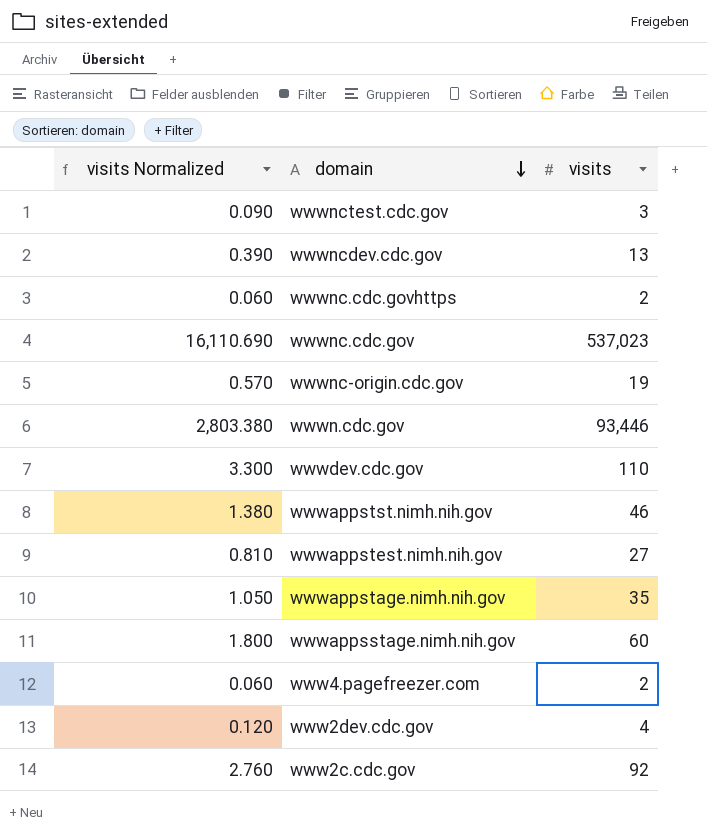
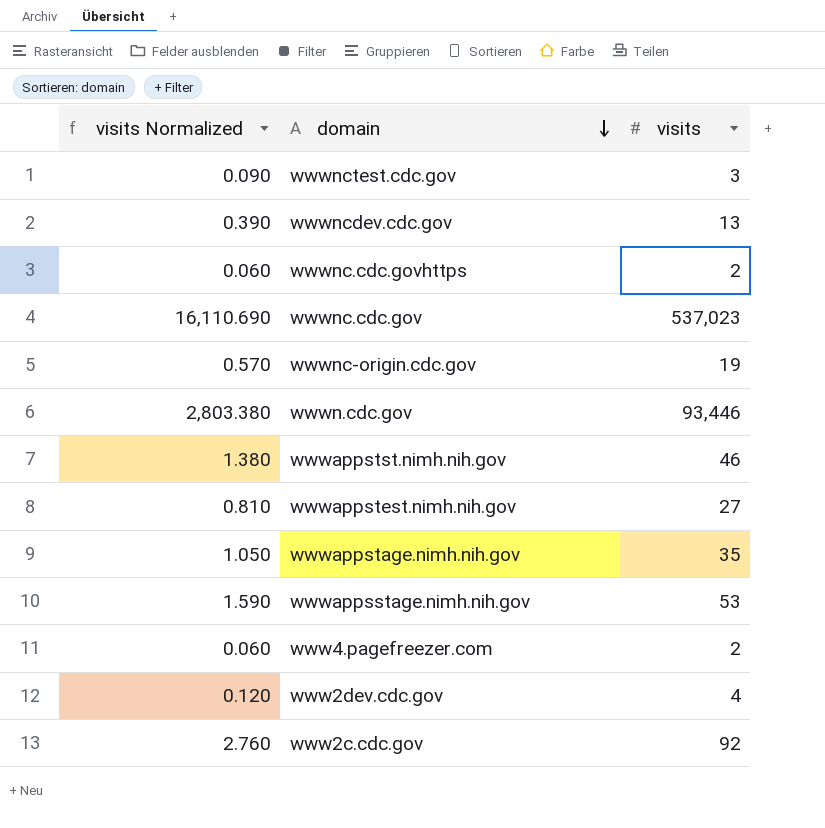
row wwwdev.cdc.gov: 3.300 | 110 -> none
wwwappsstage.nimh.nih.gov | visits Normalized: 1.800 -> 1.590
wwwappsstage.nimh.nih.gov | visits: 60 -> 53

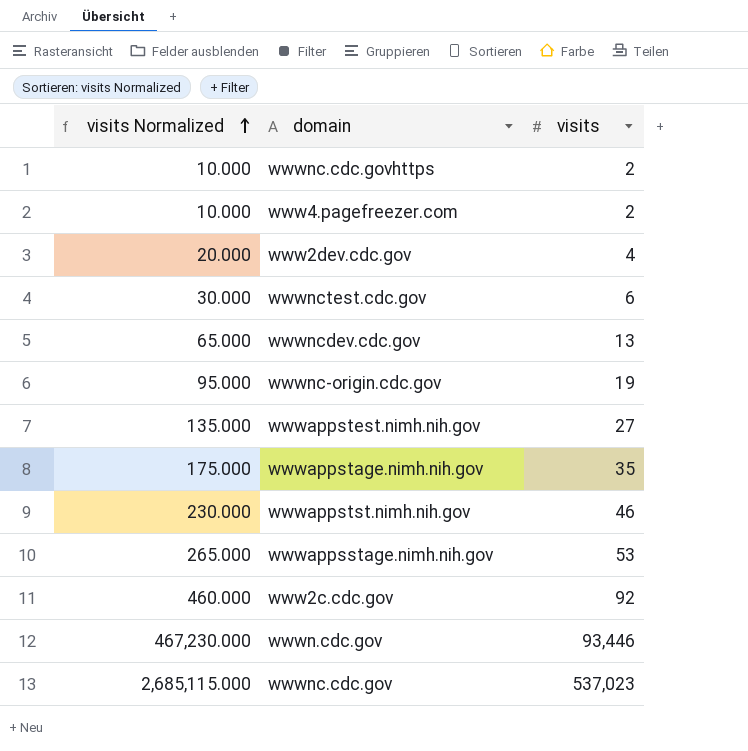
row order: domain descending -> visits Normalized ascending
column visits Normalized | formula: [visits] * 0.03 -> [visits] * 5
wwwnctest.cdc.gov | visits: 3 -> 6

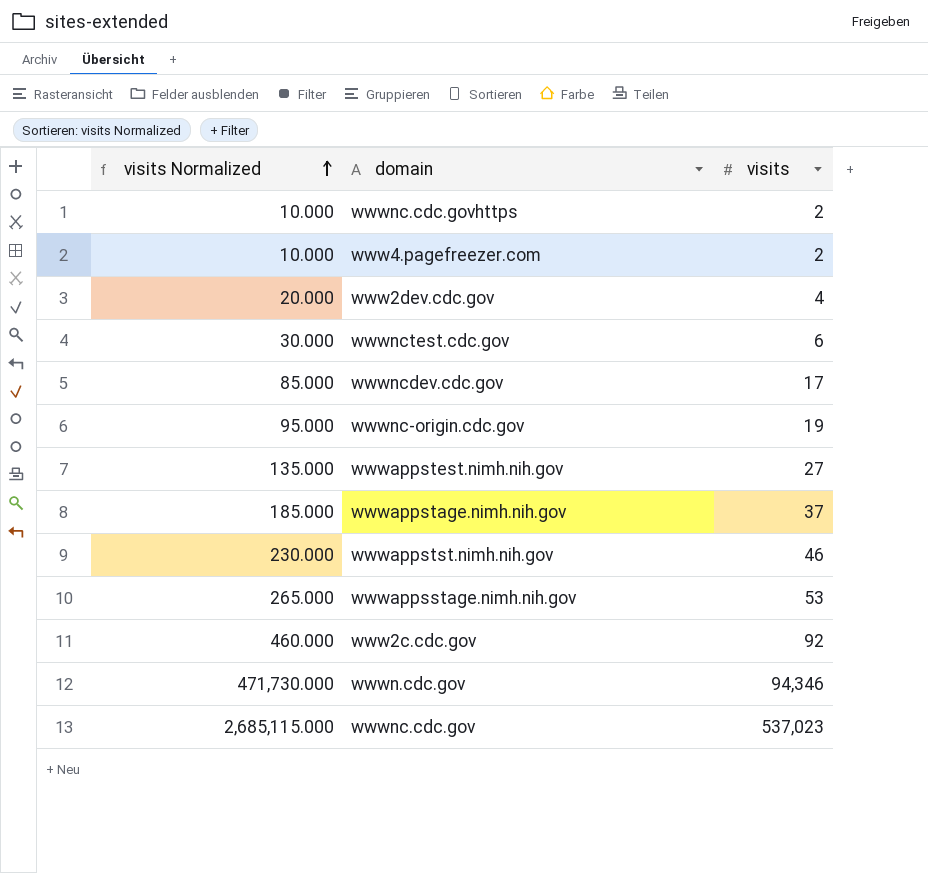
wwwncdev.cdc.gov | visits Normalized: 65.000 -> 85.000
wwwncdev.cdc.gov | visits: 13 -> 17
wwwappstage.nimh.nih.gov | visits Normalized: 175.000 -> 185.000
wwwappstage.nimh.nih.gov | visits: 35 -> 37
wwwn.cdc.gov | visits Normalized: 467,230.000 -> 471,730.000
wwwn.cdc.gov | visits: 93,446 -> 94,346

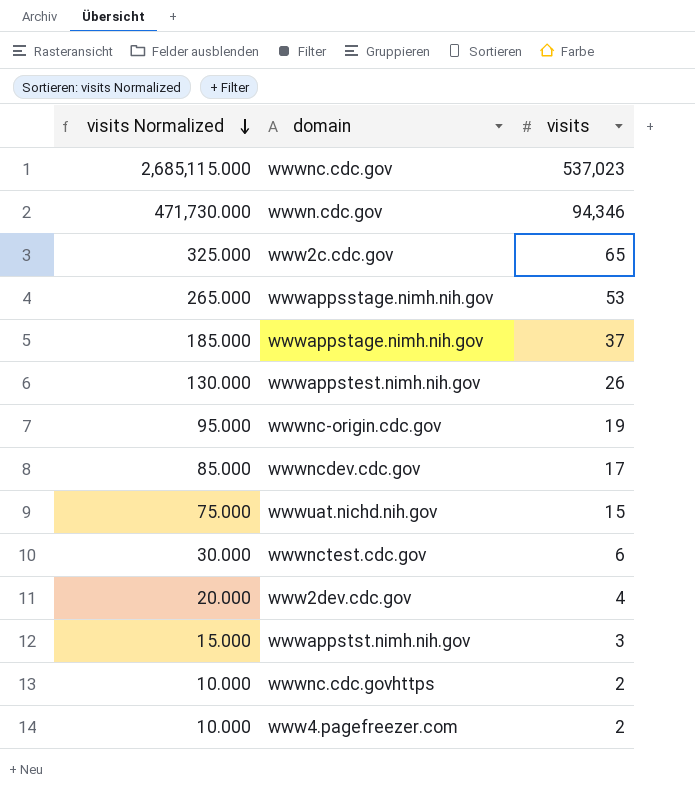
row order: visits Normalized ascending -> visits Normalized descending
www2c.cdc.gov | visits Normalized: 460.000 -> 325.000
www2c.cdc.gov | visits: 92 -> 65
wwwappstest.nimh.nih.gov | visits Normalized: 135.000 -> 130.000
wwwappstest.nimh.nih.gov | visits: 27 -> 26
row wwwuat.nichd.nih.gov: none -> 75.000 | 15
wwwappstst.nimh.nih.gov | visits Normalized: 230.000 -> 15.000
wwwappstst.nimh.nih.gov | visits: 46 -> 3

